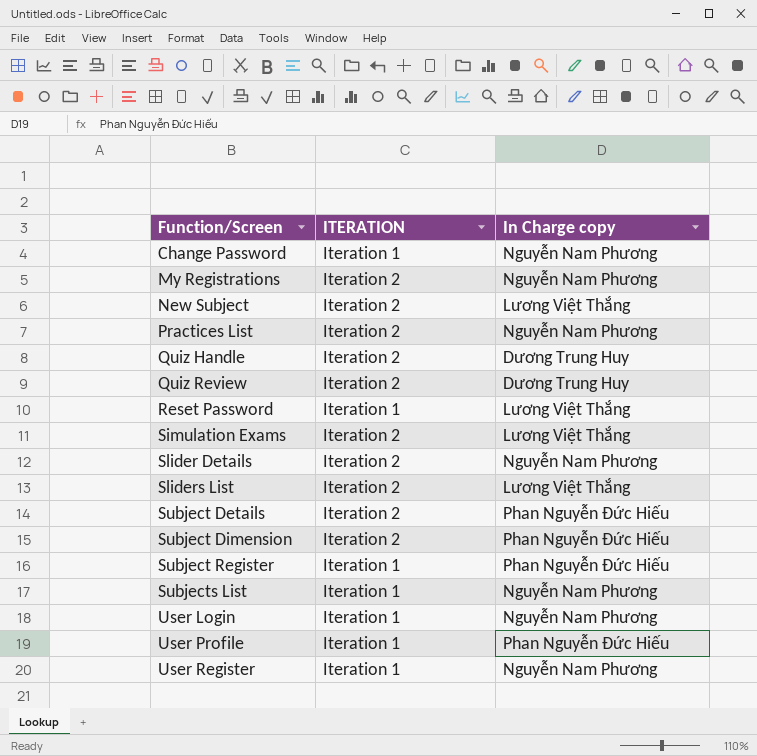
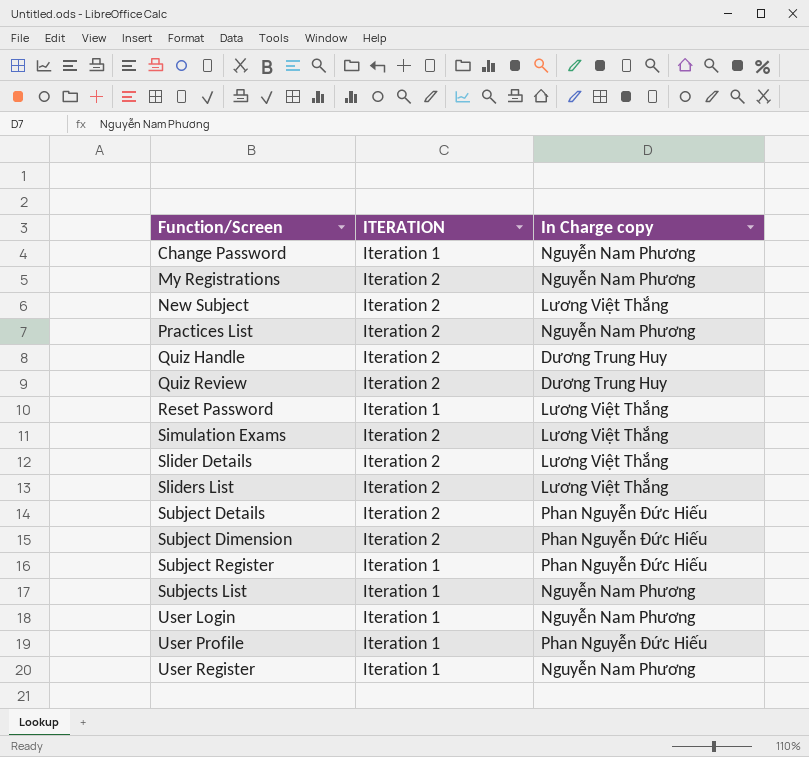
Slider Details | In Charge copy: Nguyễn Nam Phương -> Lương Việt Thắng

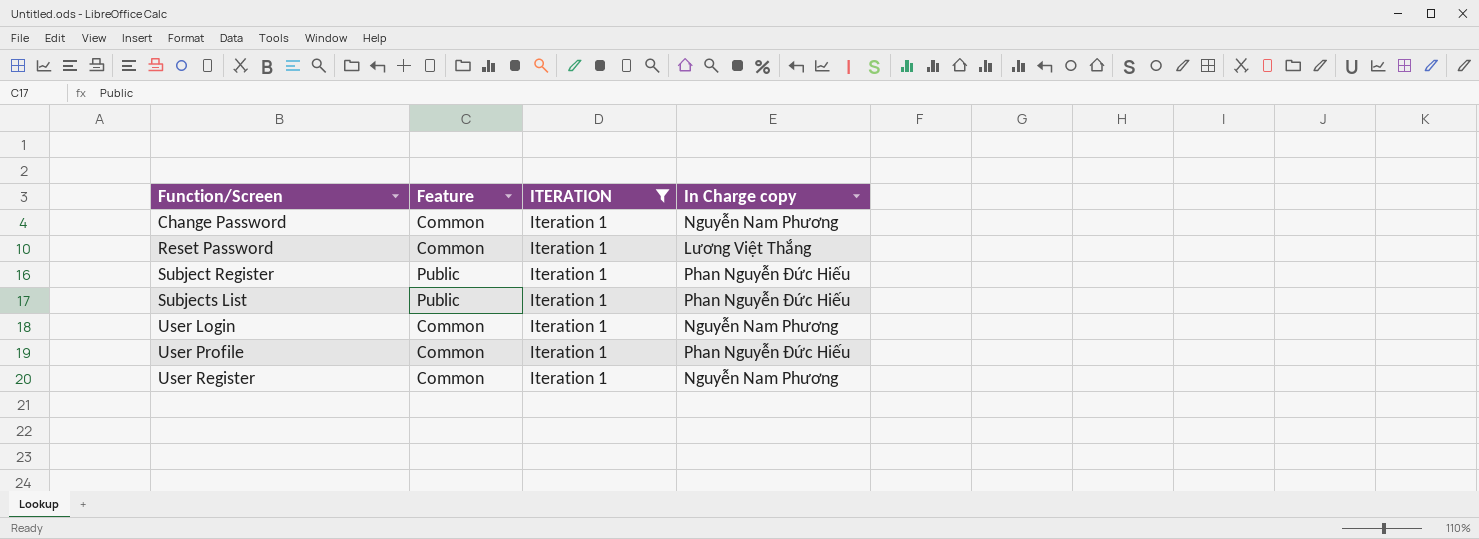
filter: none -> ITERATION = Iteration 1
column Feature | position: none -> 2
Subjects List | In Charge copy: Nguyễn Nam Phương -> Phan Nguyễn Đức Hiếu

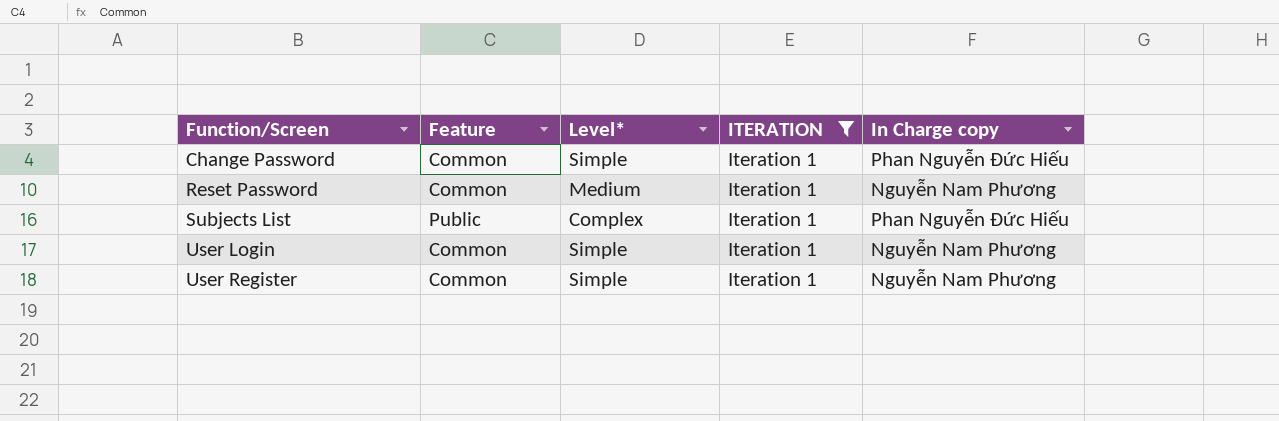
column Level* | position: none -> 3
row Subject Register: Public | Iteration 1 | Phan Nguyễn Đức Hiếu -> none
row User Profile: Common | Iteration 1 | Phan Nguyễn Đức Hiếu -> none
Change Password | In Charge copy: Nguyễn Nam Phương -> Phan Nguyễn Đức Hiếu
Reset Password | In Charge copy: Lương Việt Thắng -> Nguyễn Nam Phương

